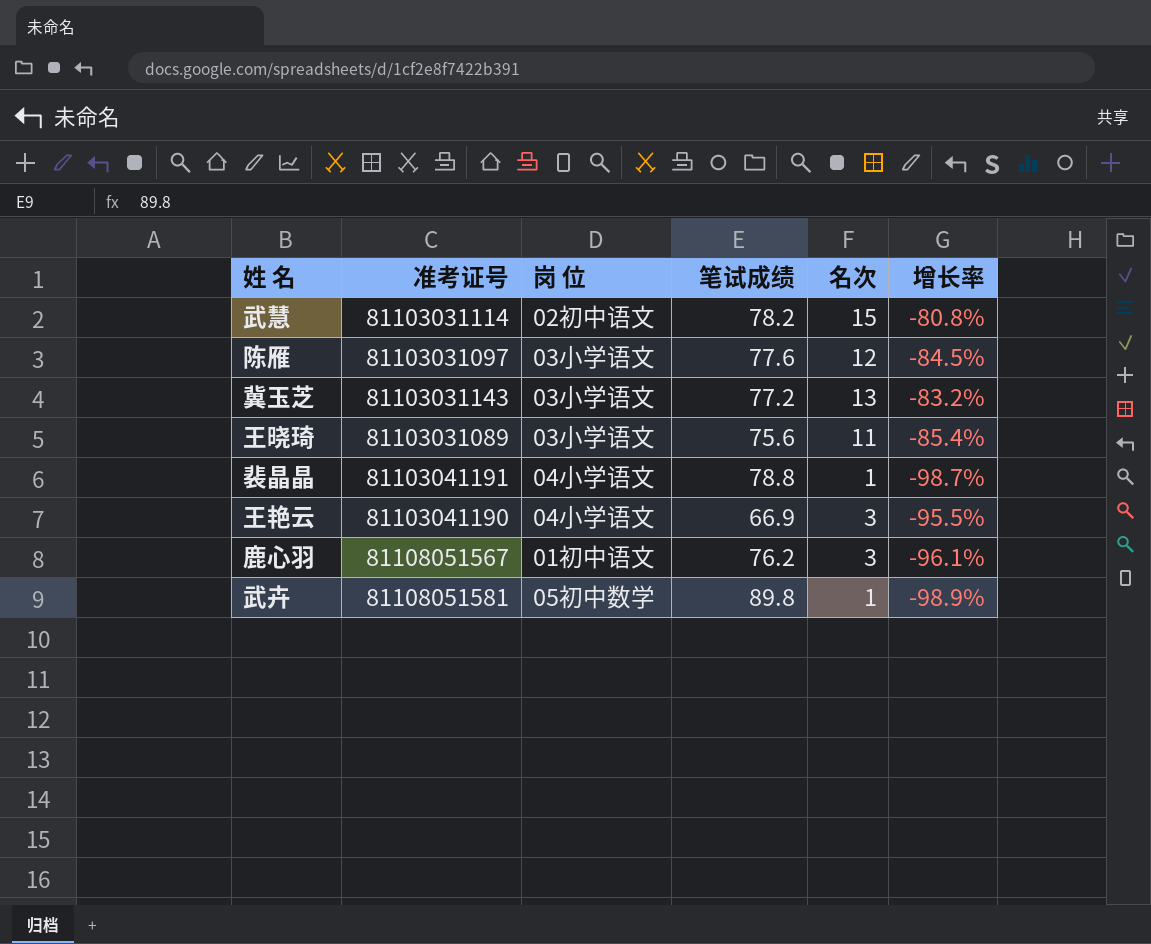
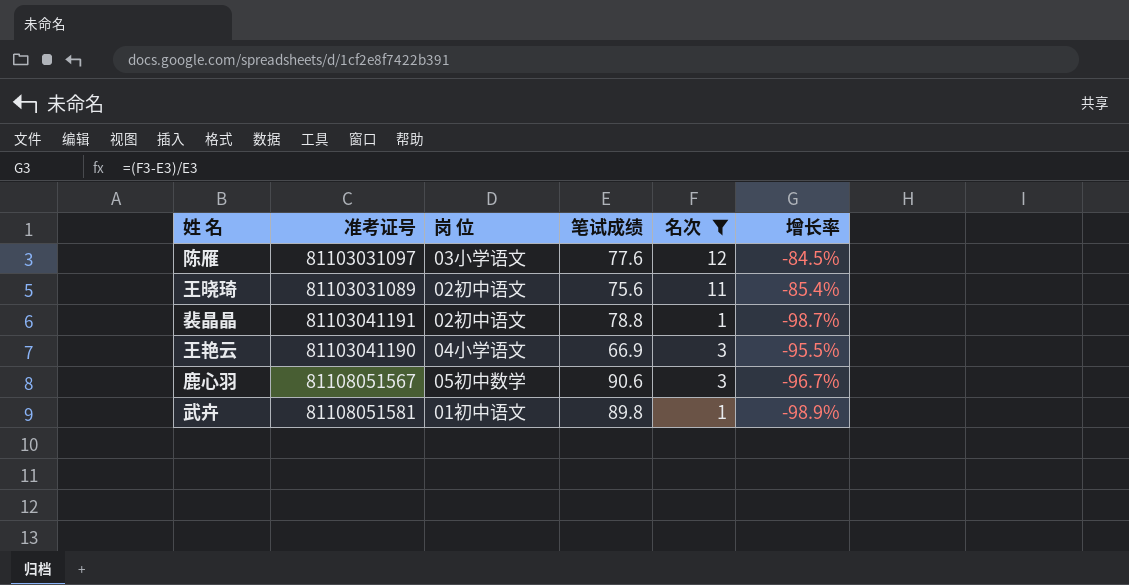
filter: none -> 名次 <= 12
王晓琦 | 岗 位: 03小学语文 -> 02初中语文
裴晶晶 | 岗 位: 04小学语文 -> 02初中语文
鹿心羽 | 岗 位: 01初中语文 -> 05初中数学
鹿心羽 | 笔试成绩: 76.2 -> 90.6
鹿心羽 | 增长率: -96.1% -> -96.7%
武卉 | 岗 位: 05初中数学 -> 01初中语文

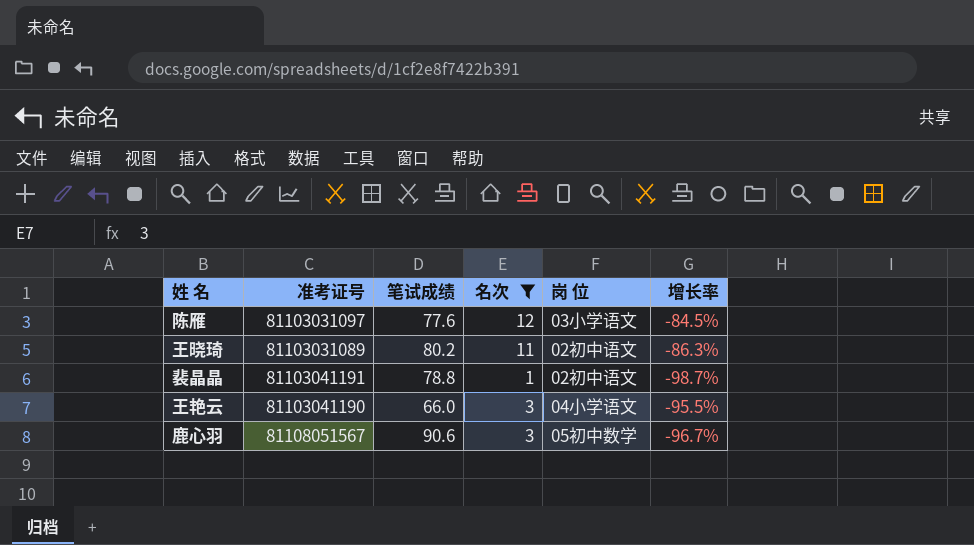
column 岗 位 | position: 3 -> 5
row 武卉: 81108051581 | 01初中语文 | 89.8 | 1 | -98.9% -> none
王晓琦 | 笔试成绩: 75.6 -> 80.2
王晓琦 | 增长率: -85.4% -> -86.3%
王艳云 | 笔试成绩: 66.9 -> 66.0

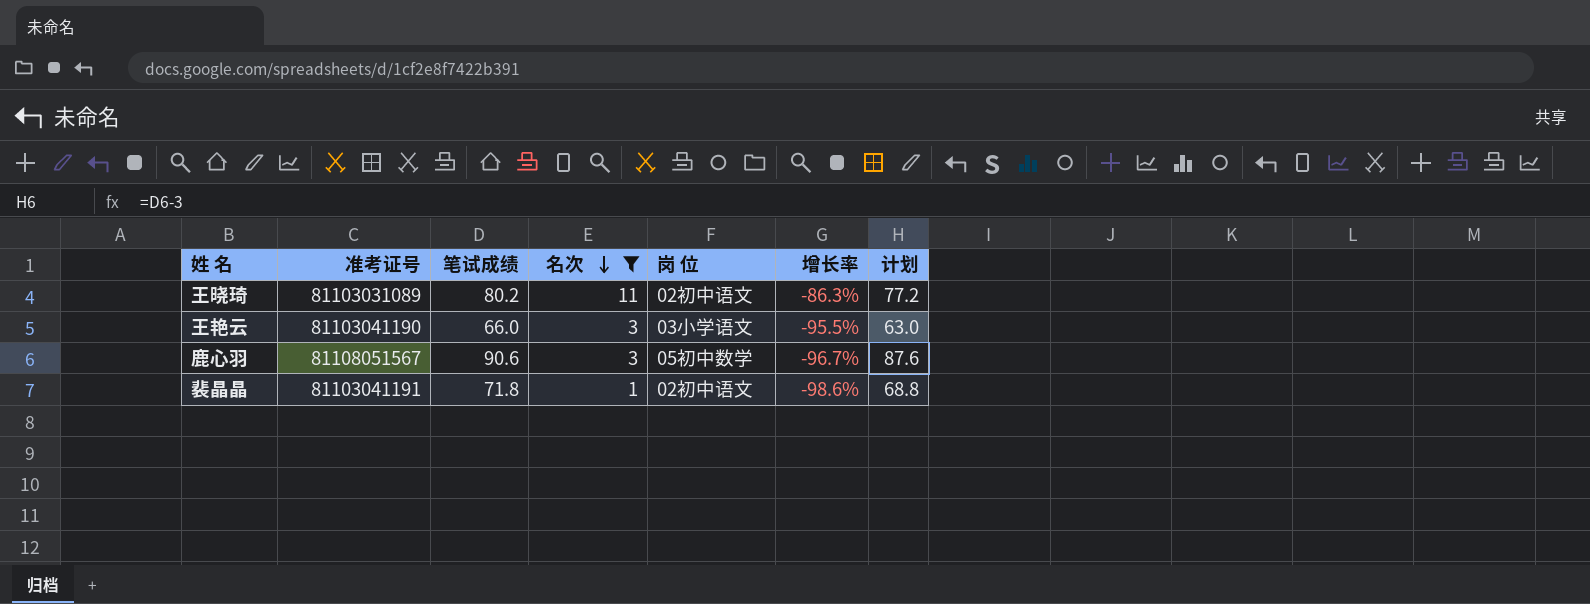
row order: none -> 名次 descending
column 计划 | formula: none -> [笔试成绩] - 3
row 陈雁: 81103031097 | 77.6 | 12 | 03小学语文 | -84.5% -> none
王艳云 | 岗 位: 04小学语文 -> 03小学语文
裴晶晶 | 笔试成绩: 78.8 -> 71.8
裴晶晶 | 增长率: -98.7% -> -98.6%

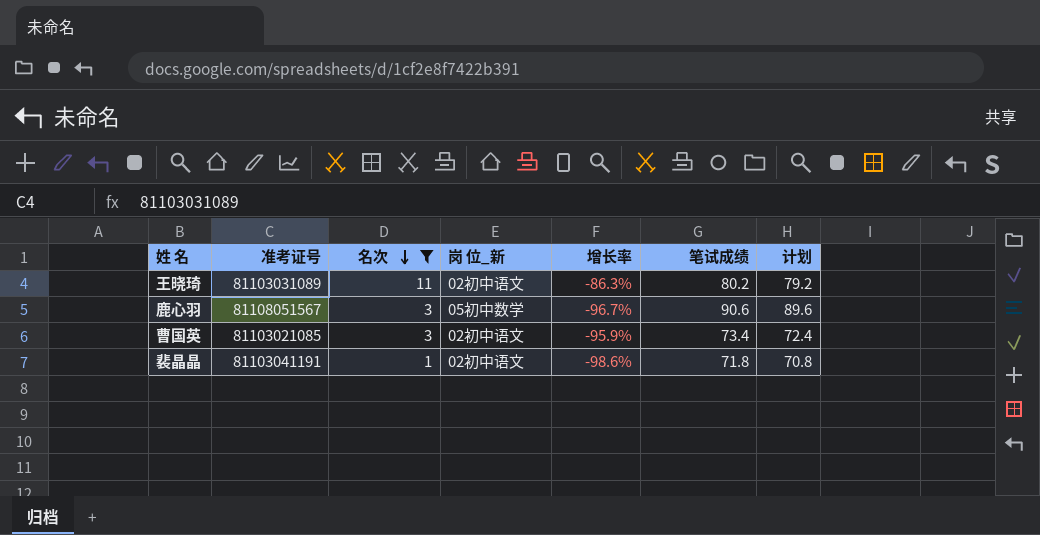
column name: 岗 位 -> 岗 位_新
column 笔试成绩 | position: 3 -> 6
column 计划 | formula: [笔试成绩] - 3 -> [笔试成绩] - 1
row 王艳云: 81103041190 | 66.0 | 3 | 03小学语文 | -95.5% | 63.0 -> none
row 曹国英: none -> 81103021085 | 3 | 02初中语文 | -95.9% | 73.4 | 72.4

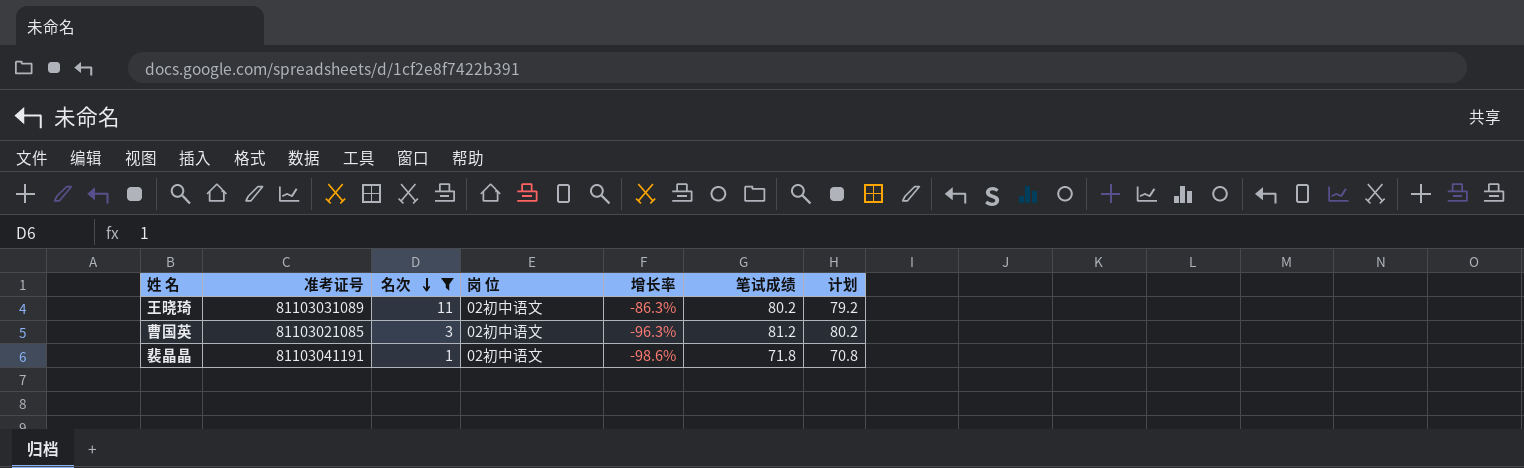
column name: 岗 位_新 -> 岗 位
row 鹿心羽: 81108051567 | 3 | 05初中数学 | -96.7% | 90.6 | 89.6 -> none
曹国英 | 增长率: -95.9% -> -96.3%
曹国英 | 笔试成绩: 73.4 -> 81.2
曹国英 | 计划: 72.4 -> 80.2

